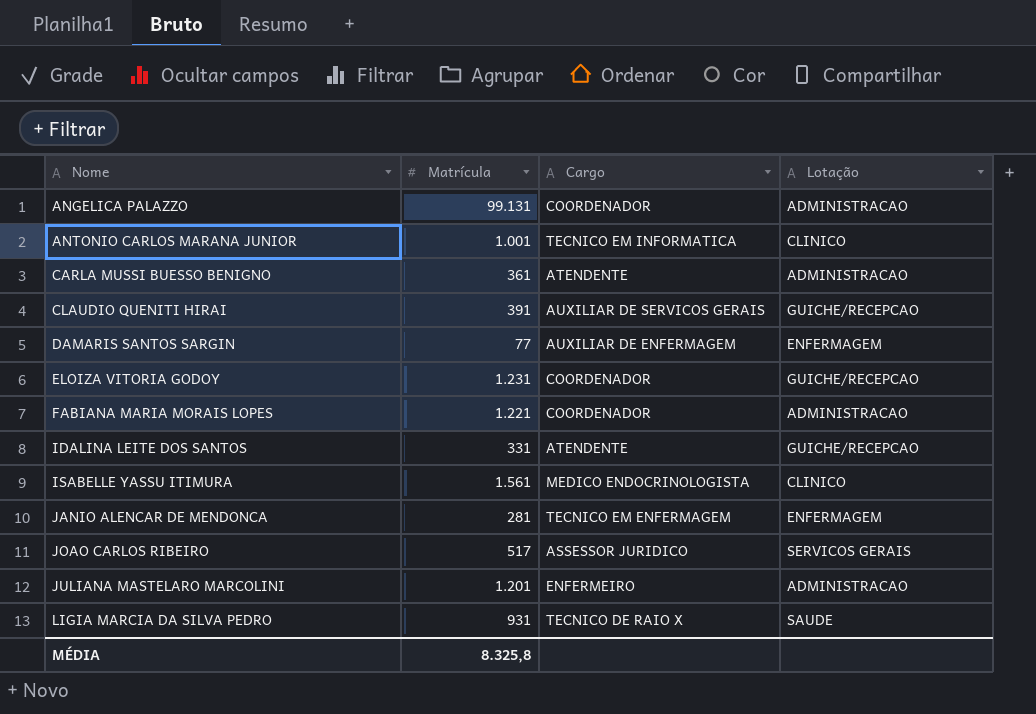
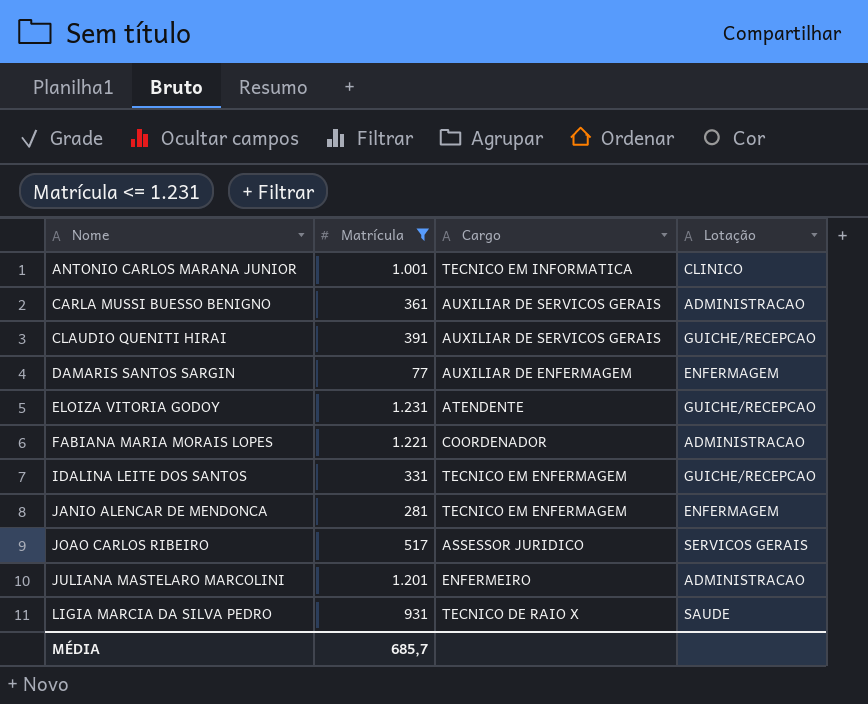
filter: none -> Matrícula <= 1.231
CARLA MUSSI BUESSO BENIGNO | Cargo: ATENDENTE -> AUXILIAR DE SERVICOS GERAIS
ELOIZA VITORIA GODOY | Cargo: COORDENADOR -> ATENDENTE
IDALINA LEITE DOS SANTOS | Cargo: ATENDENTE -> TECNICO EM ENFERMAGEM
MÉDIA | Matrícula: 8.325,8 -> 685,7

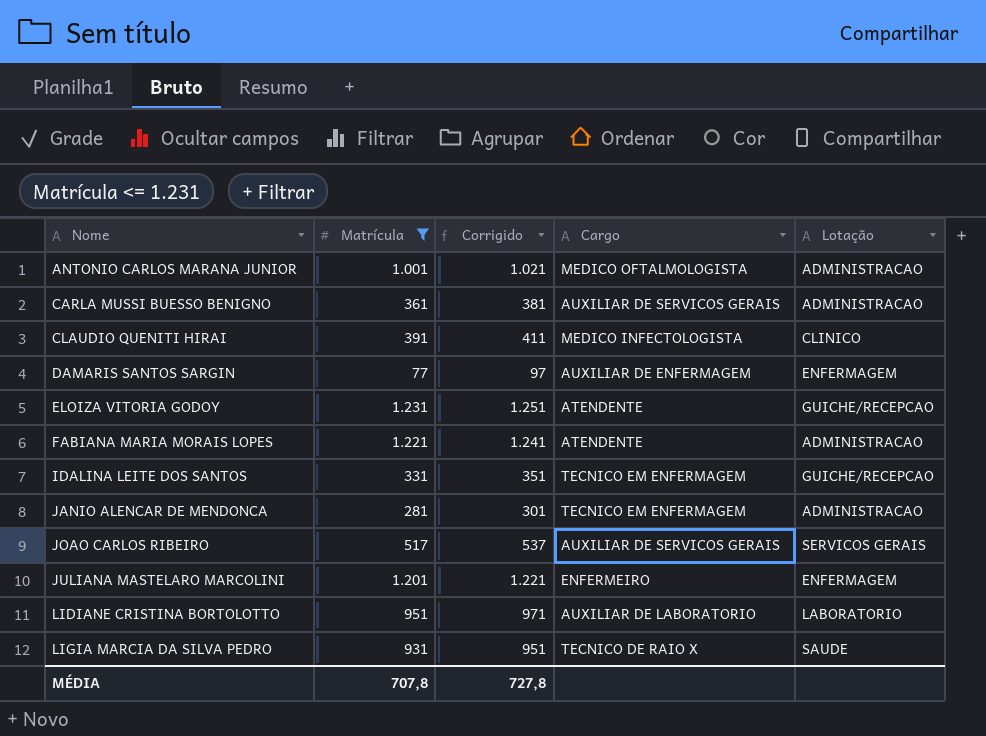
column Corrigido | formula: none -> [Matrícula] + 20
ANTONIO CARLOS MARANA JUNIOR | Cargo: TECNICO EM INFORMATICA -> MEDICO OFTALMOLOGISTA
ANTONIO CARLOS MARANA JUNIOR | Lotação: CLINICO -> ADMINISTRACAO
CLAUDIO QUENITI HIRAI | Cargo: AUXILIAR DE SERVICOS GERAIS -> MEDICO INFECTOLOGISTA
CLAUDIO QUENITI HIRAI | Lotação: GUICHE/RECEPCAO -> CLINICO
FABIANA MARIA MORAIS LOPES | Cargo: COORDENADOR -> ATENDENTE
JANIO ALENCAR DE MENDONCA | Lotação: ENFERMAGEM -> ADMINISTRACAO
JOAO CARLOS RIBEIRO | Cargo: ASSESSOR JURIDICO -> AUXILIAR DE SERVICOS GERAIS
JULIANA MASTELARO MARCOLINI | Lotação: ADMINISTRACAO -> ENFERMAGEM
row LIDIANE CRISTINA BORTOLOTTO: none -> 951 | 971 | AUXILIAR DE LABORATORIO | LABORATORIO
MÉDIA | Matrícula: 685,7 -> 707,8

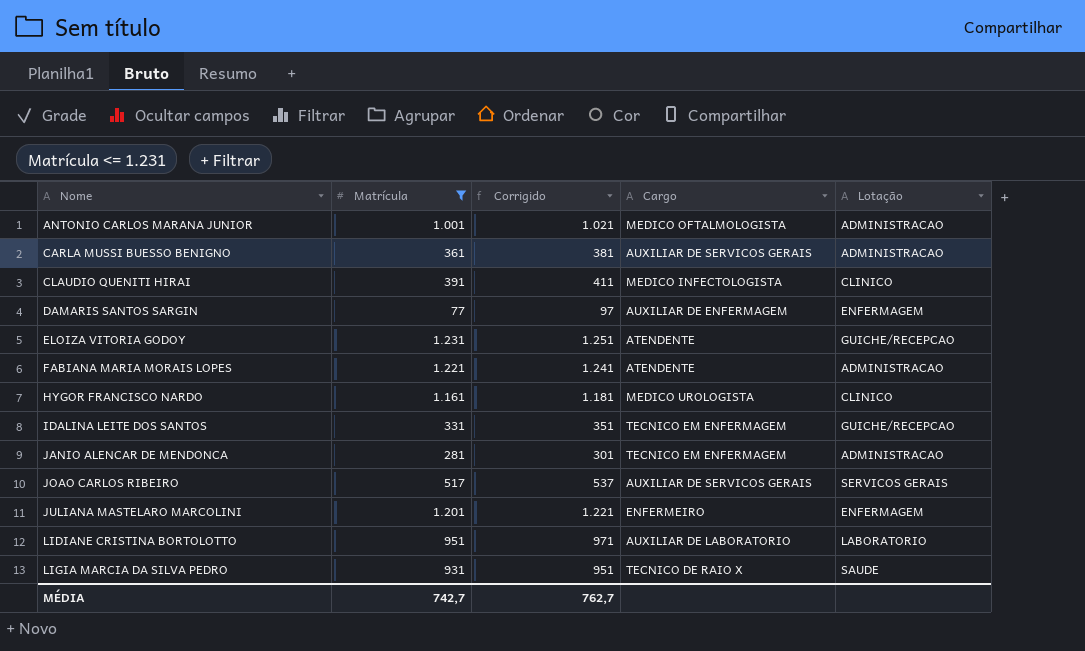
row HYGOR FRANCISCO NARDO: none -> 1.161 | 1.181 | MEDICO UROLOGISTA | CLINICO
MÉDIA | Matrícula: 707,8 -> 742,7
MÉDIA | Corrigido: 727,8 -> 762,7

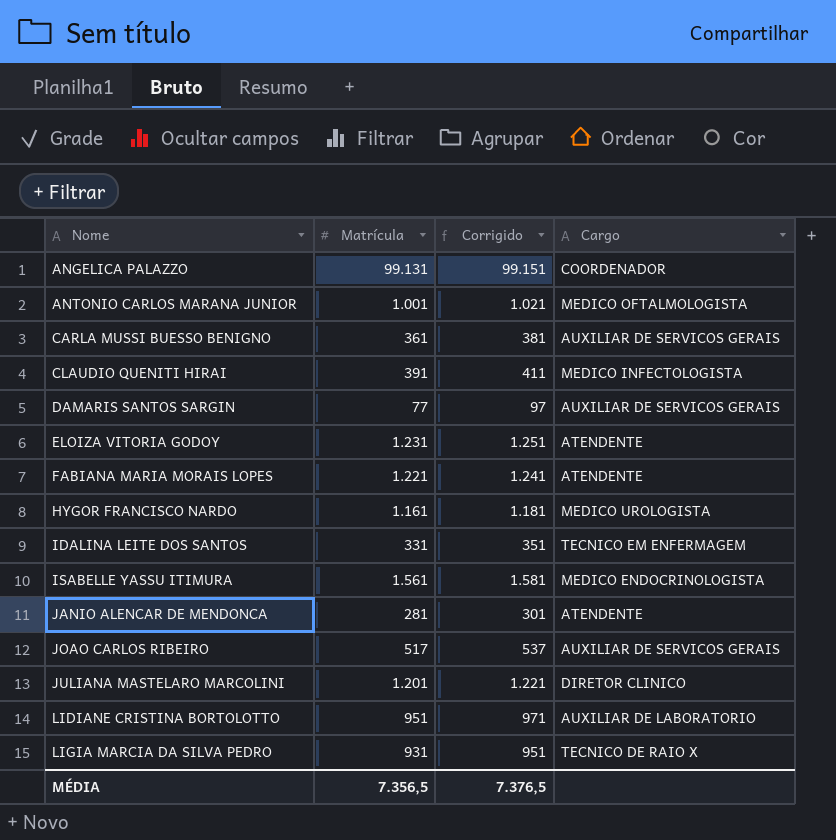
filter: Matrícula <= 1.231 -> none
column Lotação | position: 5 -> none
DAMARIS SANTOS SARGIN | Cargo: AUXILIAR DE ENFERMAGEM -> AUXILIAR DE SERVICOS GERAIS
JANIO ALENCAR DE MENDONCA | Cargo: TECNICO EM ENFERMAGEM -> ATENDENTE
JULIANA MASTELARO MARCOLINI | Cargo: ENFERMEIRO -> DIRETOR CLINICO
MÉDIA | Matrícula: 742,7 -> 7.356,5
MÉDIA | Corrigido: 762,7 -> 7.376,5

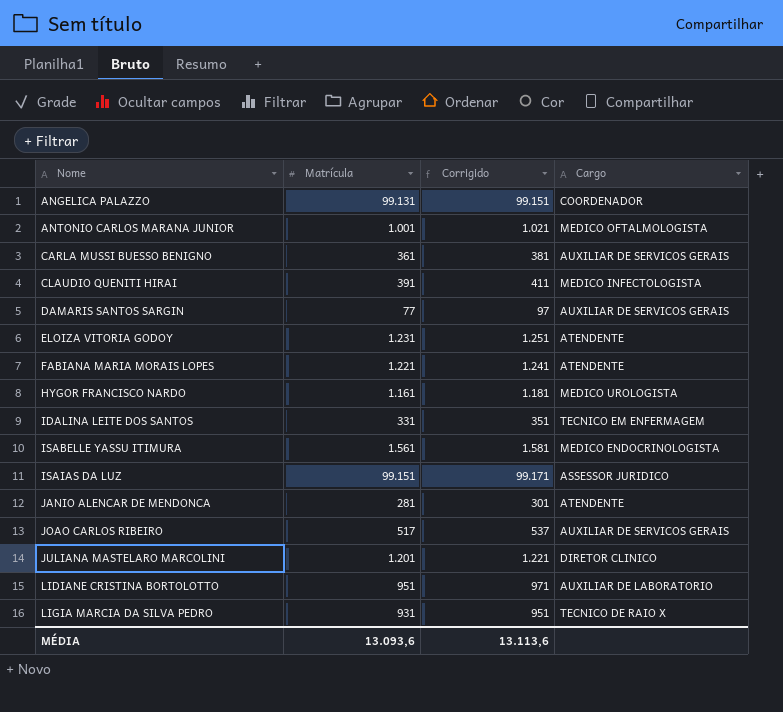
row ISAIAS DA LUZ: none -> 99.151 | 99.171 | ASSESSOR JURIDICO
MÉDIA | Matrícula: 7.356,5 -> 13.093,6
MÉDIA | Corrigido: 7.376,5 -> 13.113,6

